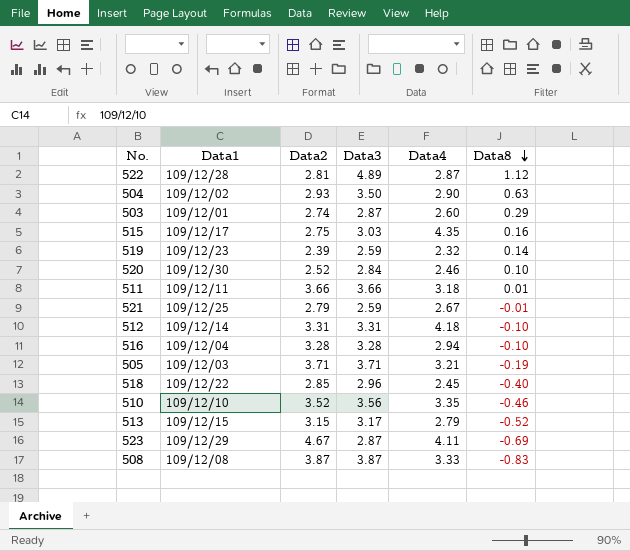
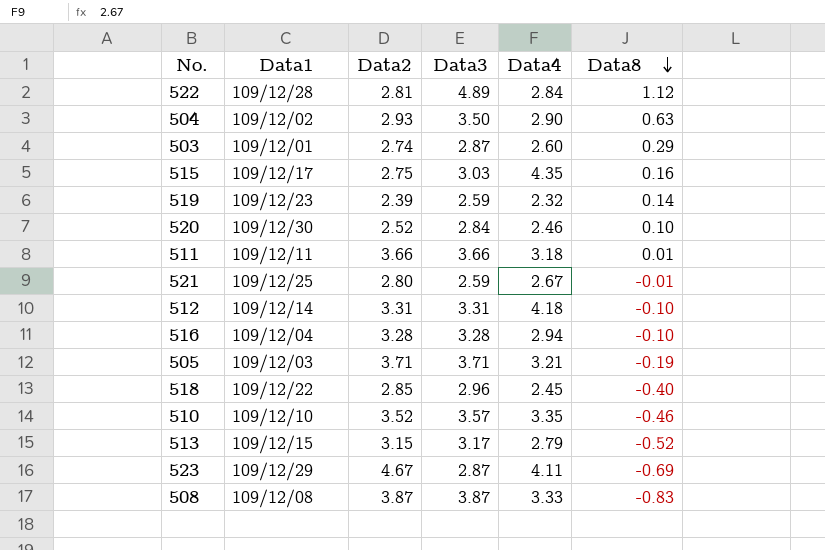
522 | Data4: 2.87 -> 2.84
521 | Data2: 2.79 -> 2.80
510 | Data3: 3.56 -> 3.57

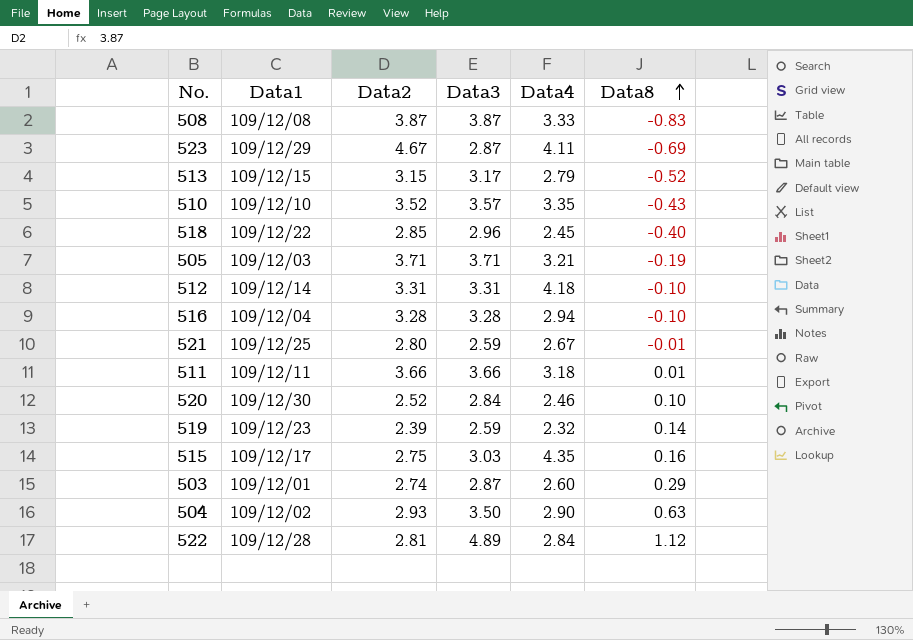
row order: Data8 descending -> Data8 ascending
510 | Data8: -0.46 -> -0.43

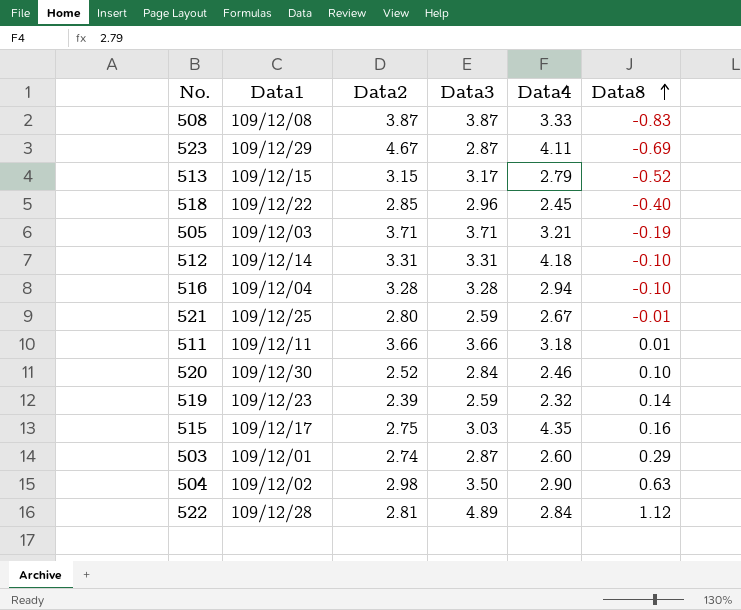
row 510: 109/12/10 | 3.52 | 3.57 | 3.35 | -0.43 -> none
504 | Data2: 2.93 -> 2.98

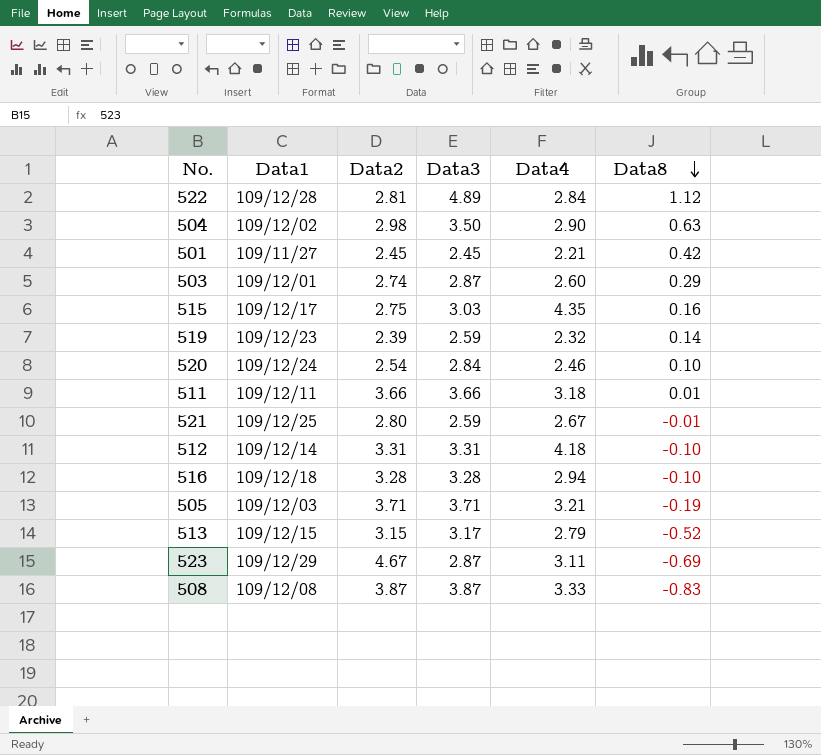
row order: Data8 ascending -> Data8 descending
row 518: 109/12/22 | 2.85 | 2.96 | 2.45 | -0.40 -> none
row 501: none -> 109/11/27 | 2.45 | 2.45 | 2.21 | 0.42
520 | Data1: 109/12/30 -> 109/12/24
520 | Data2: 2.52 -> 2.54
516 | Data1: 109/12/04 -> 109/12/18
523 | Data4: 4.11 -> 3.11

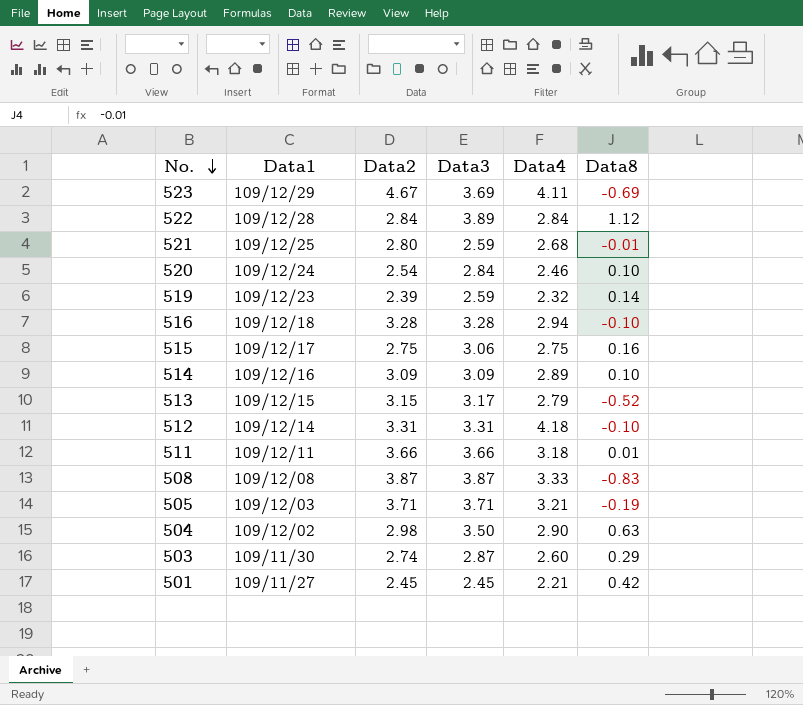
row order: Data8 descending -> No. descending
523 | Data3: 2.87 -> 3.69
523 | Data4: 3.11 -> 4.11
522 | Data2: 2.81 -> 2.84
522 | Data3: 4.89 -> 3.89
521 | Data4: 2.67 -> 2.68
515 | Data3: 3.03 -> 3.06
515 | Data4: 4.35 -> 2.75
row 514: none -> 109/12/16 | 3.09 | 3.09 | 2.89 | 0.10
503 | Data1: 109/12/01 -> 109/11/30

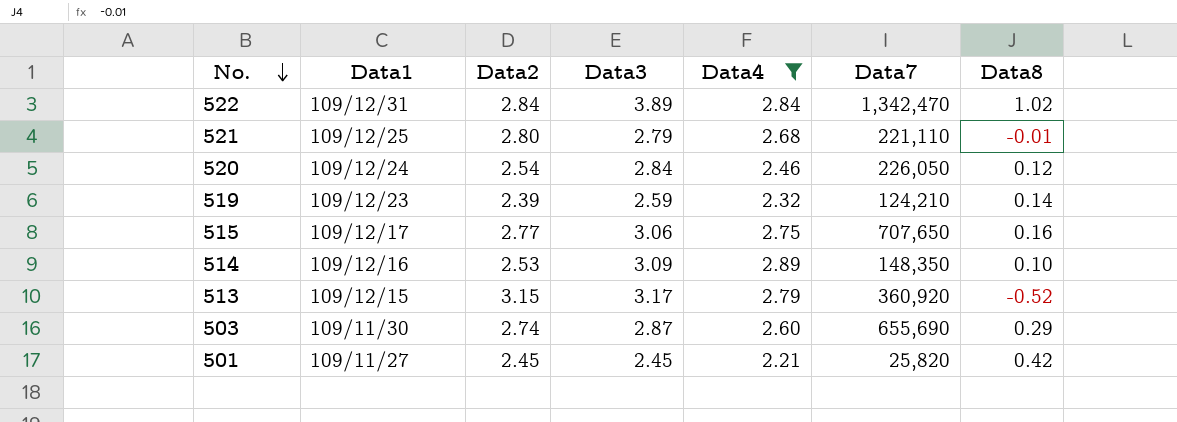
filter: none -> Data4 <= 2.89
column Data7 | position: none -> 6
522 | Data1: 109/12/28 -> 109/12/31
522 | Data8: 1.12 -> 1.02
521 | Data3: 2.59 -> 2.79
520 | Data8: 0.10 -> 0.12
515 | Data2: 2.75 -> 2.77
514 | Data2: 3.09 -> 2.53

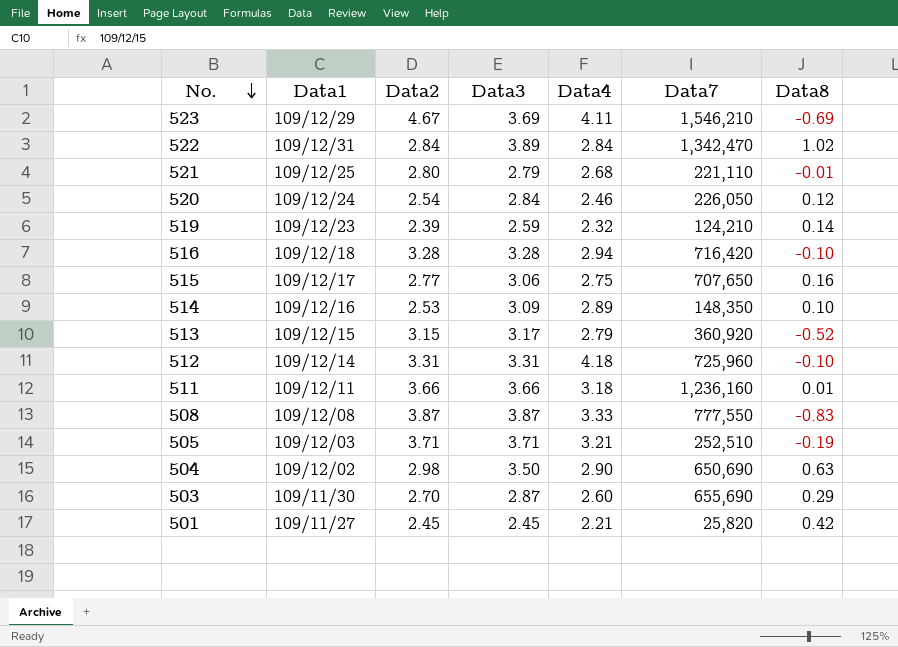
filter: Data4 <= 2.89 -> none
503 | Data2: 2.74 -> 2.70

